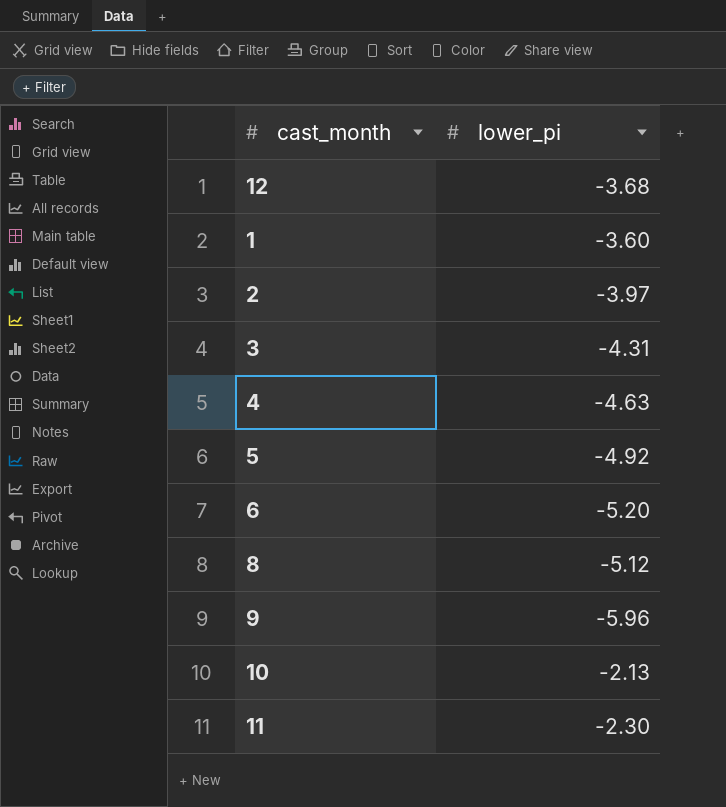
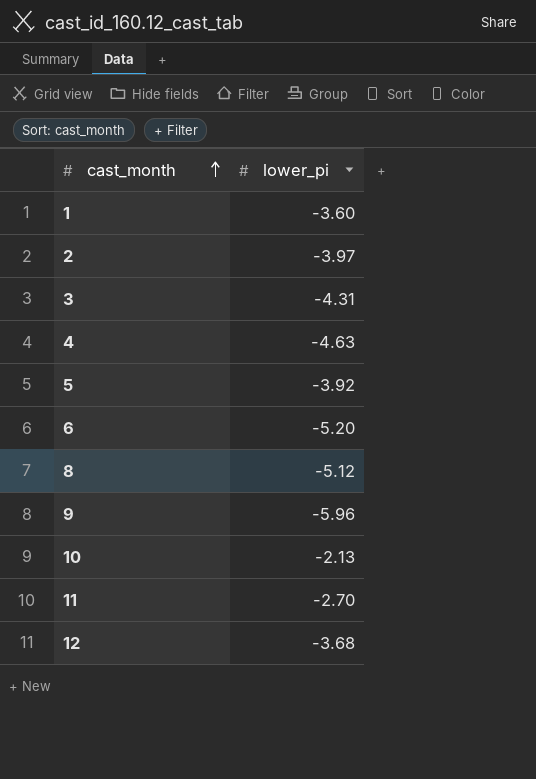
row order: none -> cast_month ascending
5 | lower_pi: -4.92 -> -3.92
11 | lower_pi: -2.30 -> -2.70

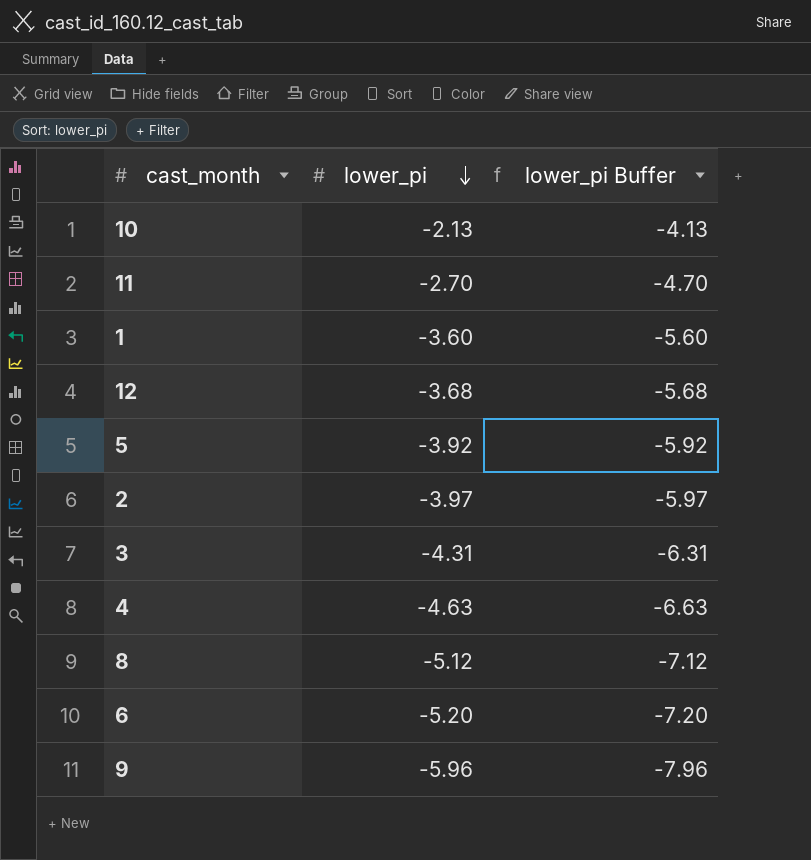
row order: cast_month ascending -> lower_pi descending
column lower_pi Buffer | formula: none -> [lower_pi] - 2

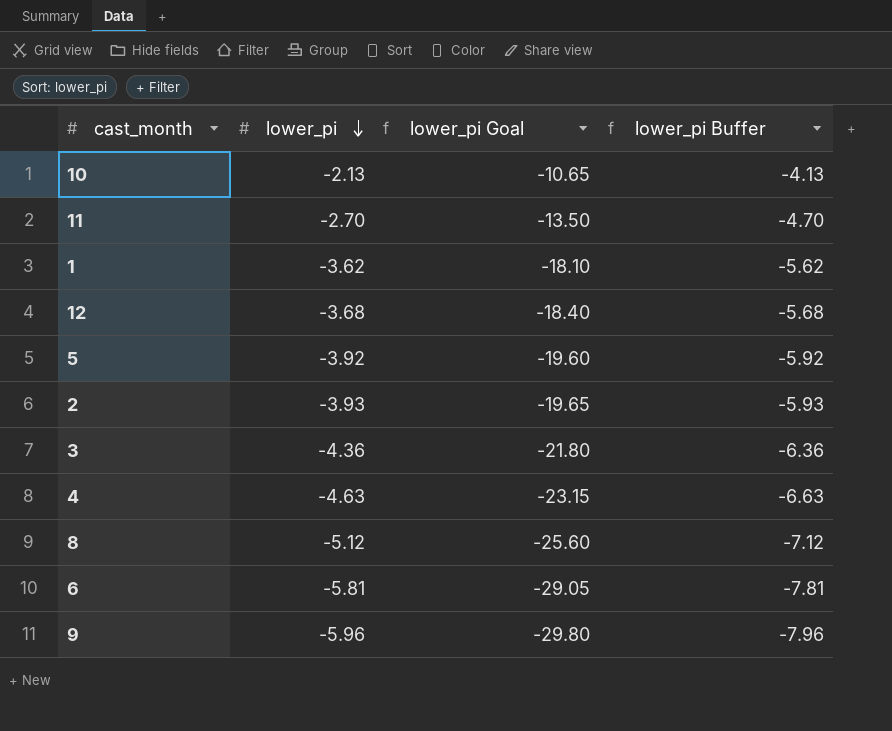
column lower_pi Goal | formula: none -> [lower_pi] * 5
1 | lower_pi: -3.60 -> -3.62
1 | lower_pi Buffer: -5.60 -> -5.62
2 | lower_pi: -3.97 -> -3.93
2 | lower_pi Buffer: -5.97 -> -5.93
3 | lower_pi: -4.31 -> -4.36
3 | lower_pi Buffer: -6.31 -> -6.36
6 | lower_pi: -5.20 -> -5.81
6 | lower_pi Buffer: -7.20 -> -7.81

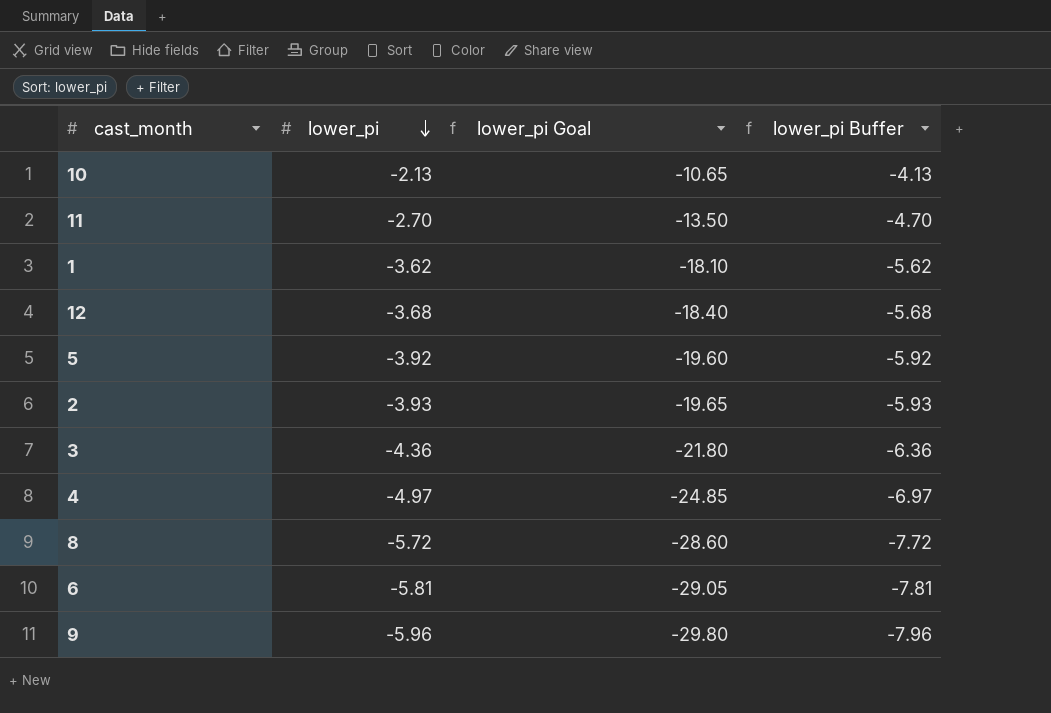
4 | lower_pi: -4.63 -> -4.97
4 | lower_pi Goal: -23.15 -> -24.85
4 | lower_pi Buffer: -6.63 -> -6.97
8 | lower_pi: -5.12 -> -5.72
8 | lower_pi Goal: -25.60 -> -28.60
8 | lower_pi Buffer: -7.12 -> -7.72

